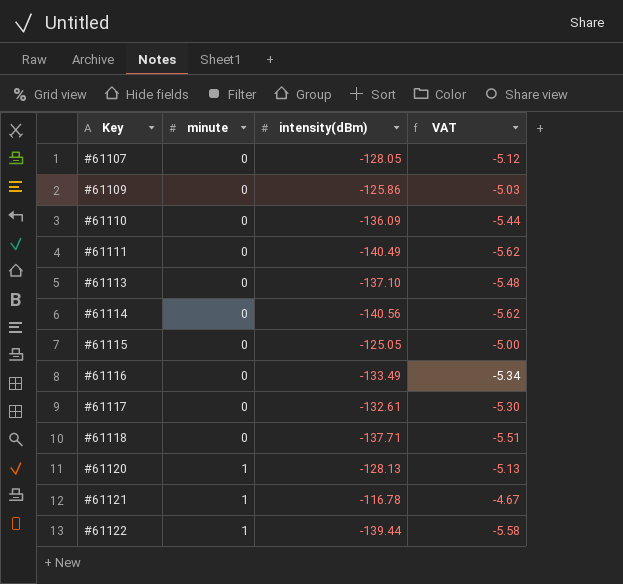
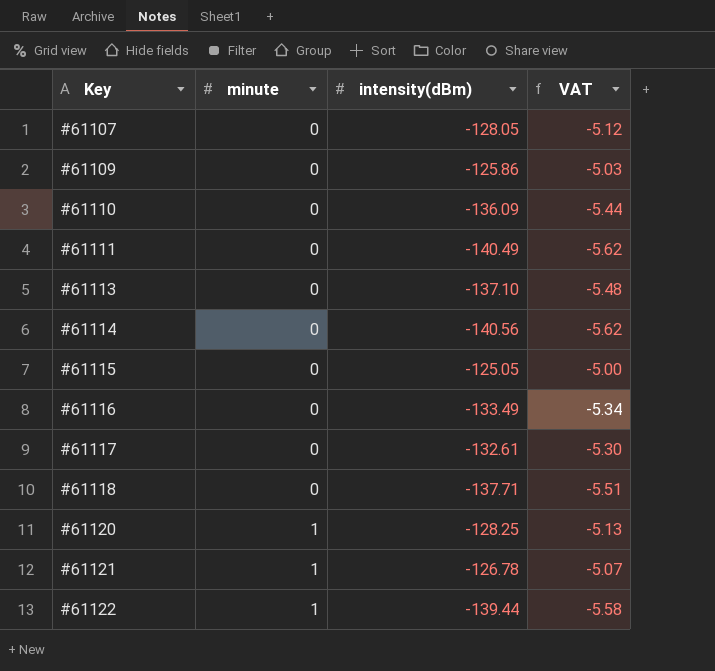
#61120 | intensity(dBm): -128.13 -> -128.25
#61121 | intensity(dBm): -116.78 -> -126.78
#61121 | VAT: -4.67 -> -5.07

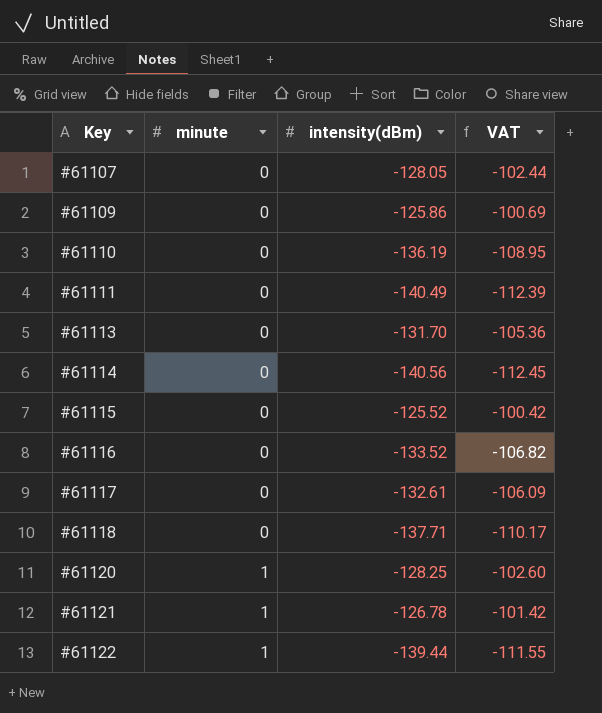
column VAT | formula: [intensity(dBm)] * 0.04 -> [intensity(dBm)] * 0.8
#61110 | intensity(dBm): -136.09 -> -136.19
#61113 | intensity(dBm): -137.10 -> -131.70
#61115 | intensity(dBm): -125.05 -> -125.52
#61116 | intensity(dBm): -133.49 -> -133.52

